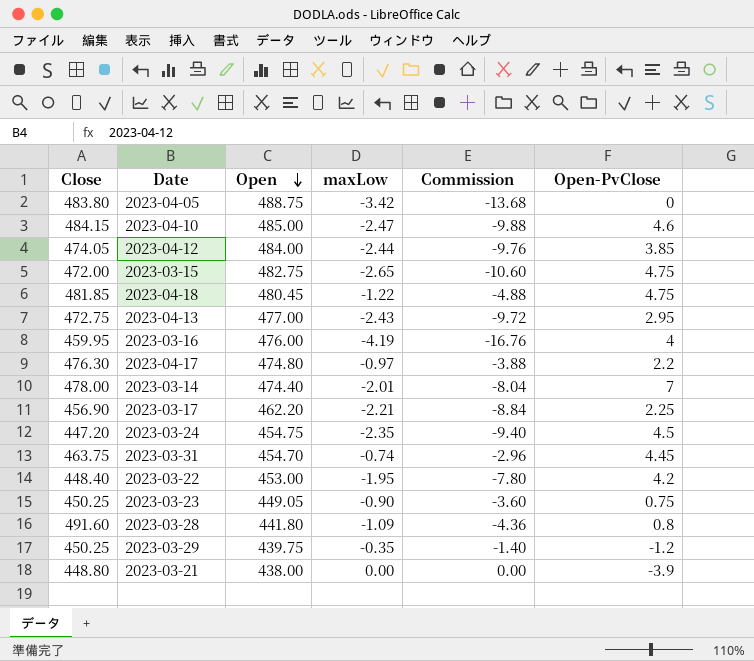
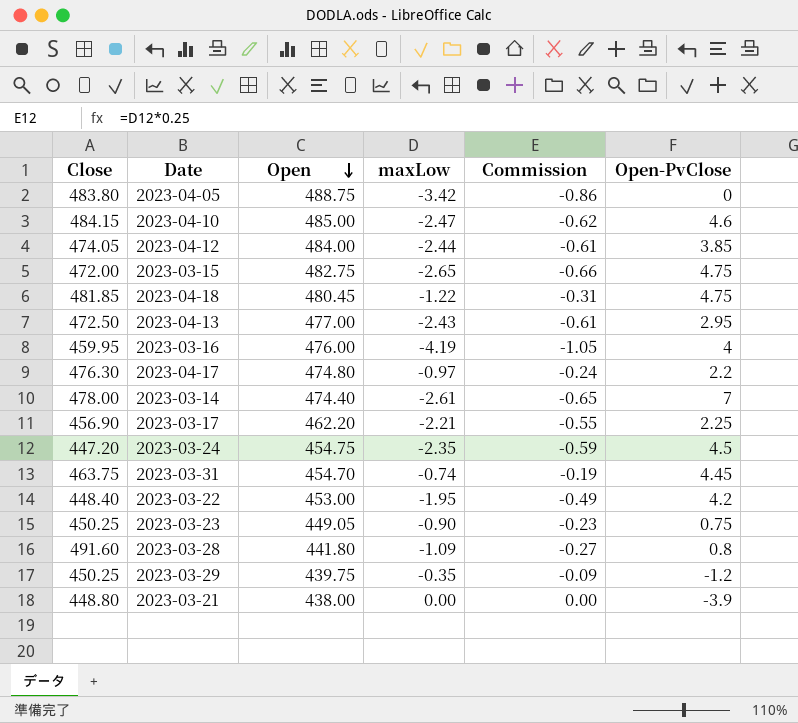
column Commission | formula: [maxLow] * 4 -> [maxLow] * 0.25
2023-04-13 | Close: 472.75 -> 472.50
2023-03-14 | maxLow: -2.01 -> -2.61

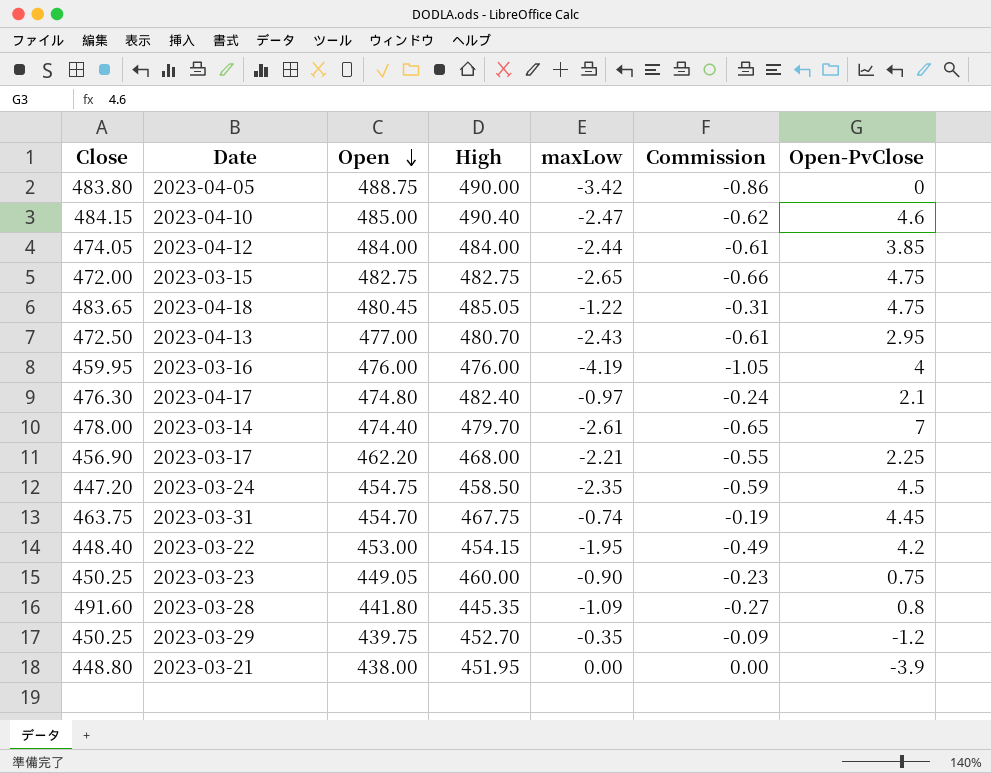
column High | position: none -> 4
2023-04-18 | Close: 481.85 -> 483.65
2023-04-17 | Open-PvClose: 2.2 -> 2.1

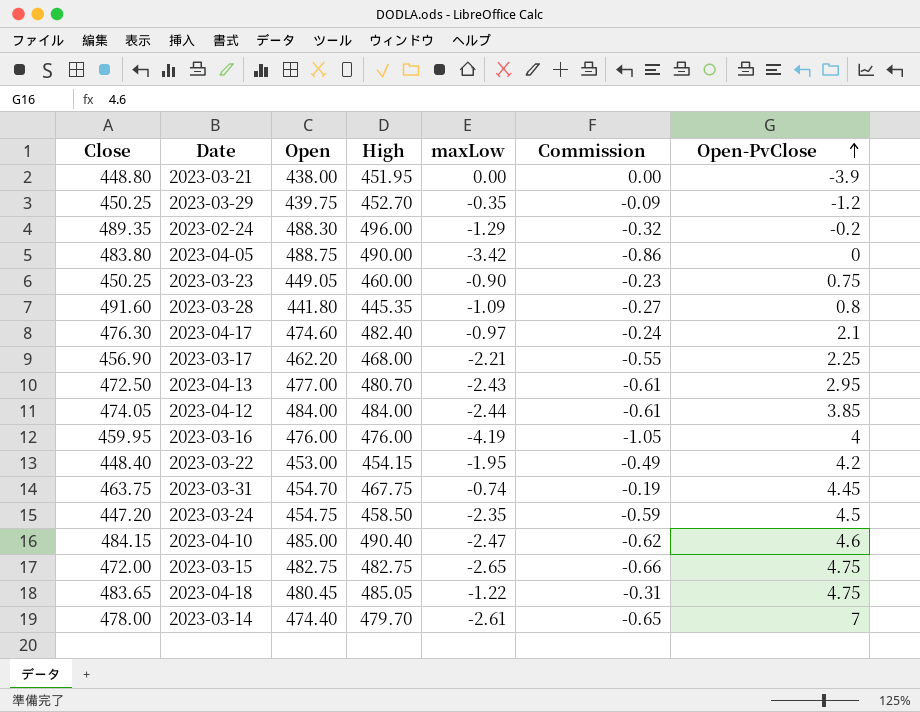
row order: Open descending -> Open-PvClose ascending
row 2023-02-24: none -> 489.35 | 488.30 | 496.00 | -1.29 | -0.32 | -0.2
2023-04-17 | Open: 474.80 -> 474.60

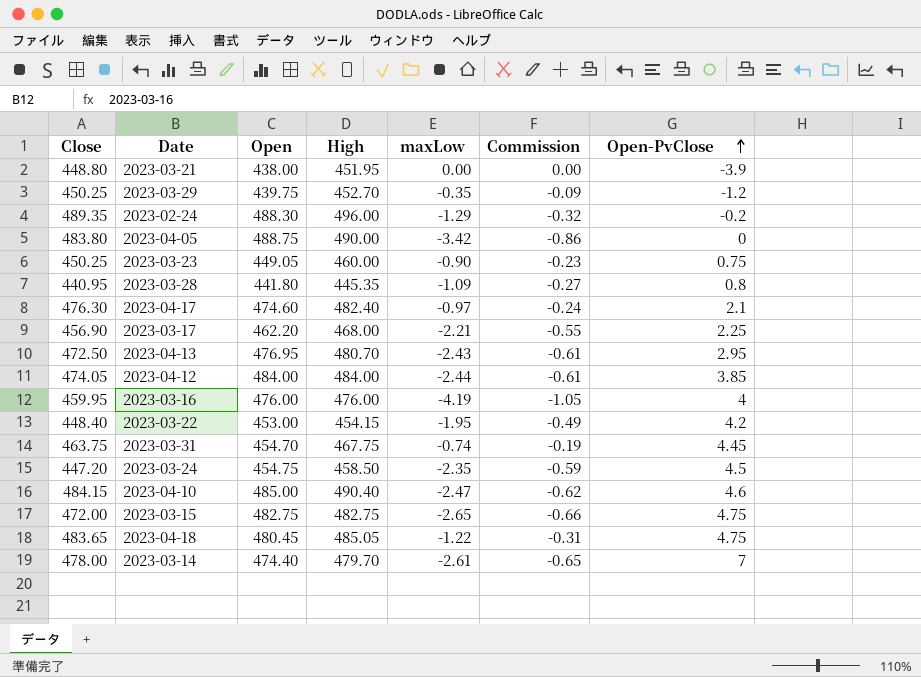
2023-03-28 | Close: 491.60 -> 440.95
2023-04-13 | Open: 477.00 -> 476.95

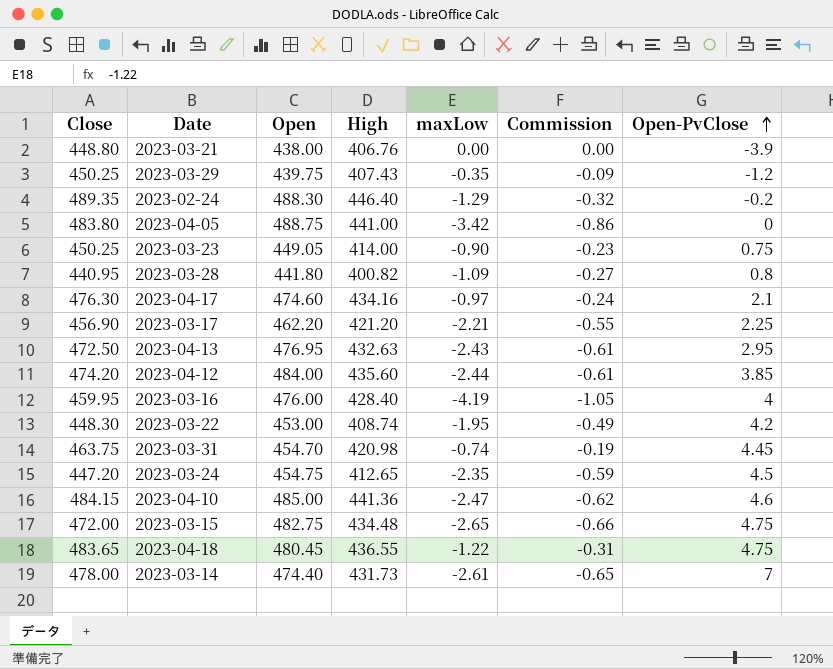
2023-03-21 | High: 451.95 -> 406.76
2023-03-29 | High: 452.70 -> 407.43
2023-02-24 | High: 496.00 -> 446.40
2023-04-05 | High: 490.00 -> 441.00
2023-03-23 | High: 460.00 -> 414.00
2023-03-28 | High: 445.35 -> 400.82
2023-04-17 | High: 482.40 -> 434.16
2023-03-17 | High: 468.00 -> 421.20
2023-04-13 | High: 480.70 -> 432.63
2023-04-12 | Close: 474.05 -> 474.20
2023-04-12 | High: 484.00 -> 435.60
2023-03-16 | High: 476.00 -> 428.40
2023-03-22 | Close: 448.40 -> 448.30
2023-03-22 | High: 454.15 -> 408.74
2023-03-31 | High: 467.75 -> 420.98
2023-03-24 | High: 458.50 -> 412.65
2023-04-10 | High: 490.40 -> 441.36
2023-03-15 | High: 482.75 -> 434.48
2023-04-18 | High: 485.05 -> 436.55
2023-03-14 | High: 479.70 -> 431.73

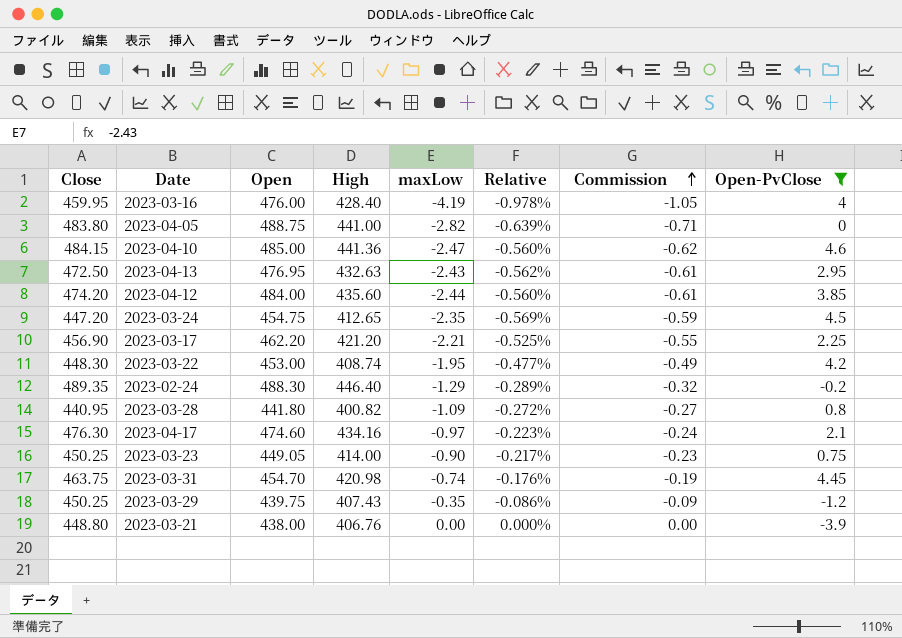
filter: none -> Open-PvClose <= 4.6
row order: Open-PvClose ascending -> Commission ascending
column Relative | formula: none -> [maxLow] / [High]
2023-04-05 | maxLow: -3.42 -> -2.82
2023-04-05 | Commission: -0.86 -> -0.71

